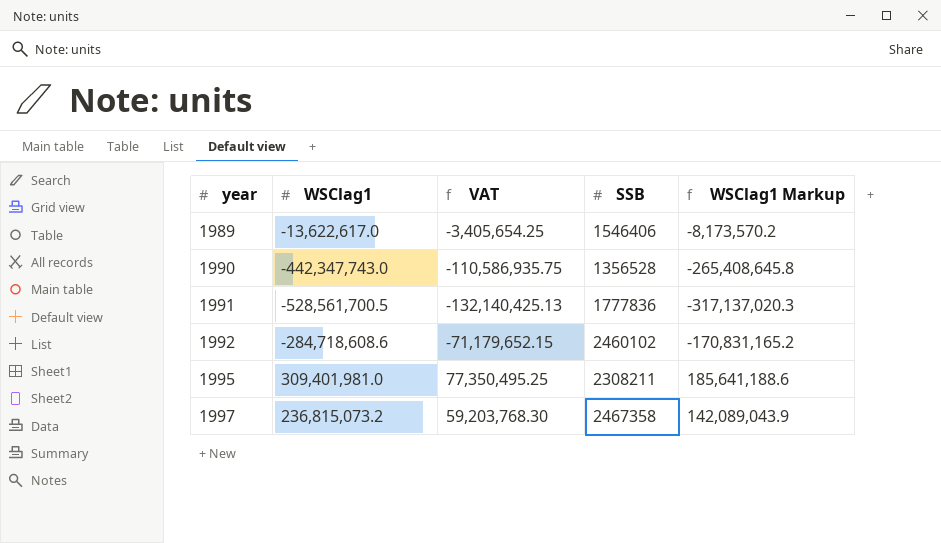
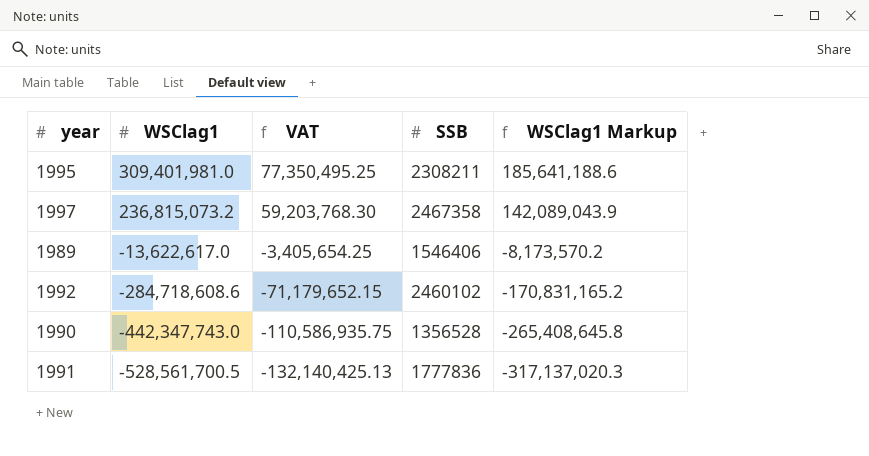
row order: year ascending -> WSClag1 descending

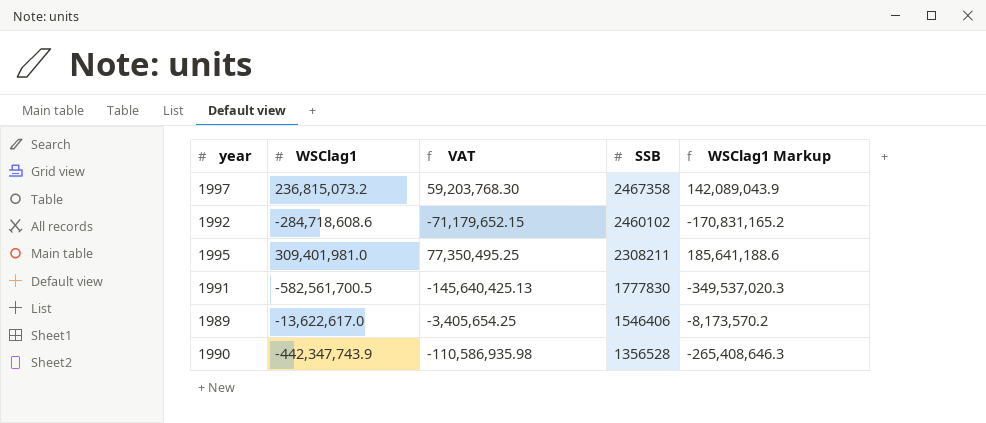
row order: WSClag1 descending -> SSB descending
1991 | WSClag1: -528,561,700.5 -> -582,561,700.5
1991 | VAT: -132,140,425.13 -> -145,640,425.13
1991 | SSB: 1777836 -> 1777830
1991 | WSClag1 Markup: -317,137,020.3 -> -349,537,020.3
1990 | WSClag1: -442,347,743.0 -> -442,347,743.9
1990 | VAT: -110,586,935.75 -> -110,586,935.98
1990 | WSClag1 Markup: -265,408,645.8 -> -265,408,646.3

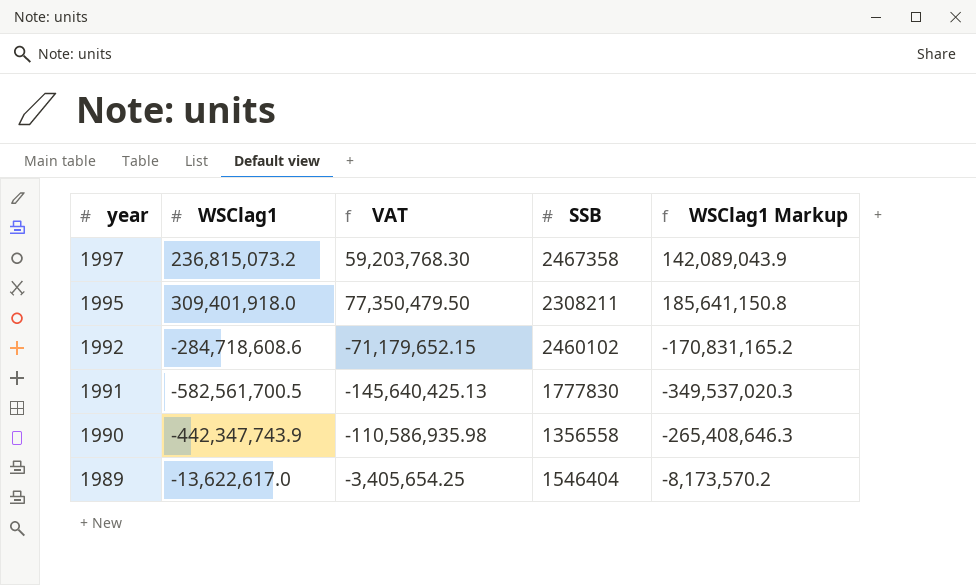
row order: SSB descending -> year descending
1995 | WSClag1: 309,401,981.0 -> 309,401,918.0
1995 | VAT: 77,350,495.25 -> 77,350,479.50
1995 | WSClag1 Markup: 185,641,188.6 -> 185,641,150.8
1990 | SSB: 1356528 -> 1356558
1989 | SSB: 1546406 -> 1546404

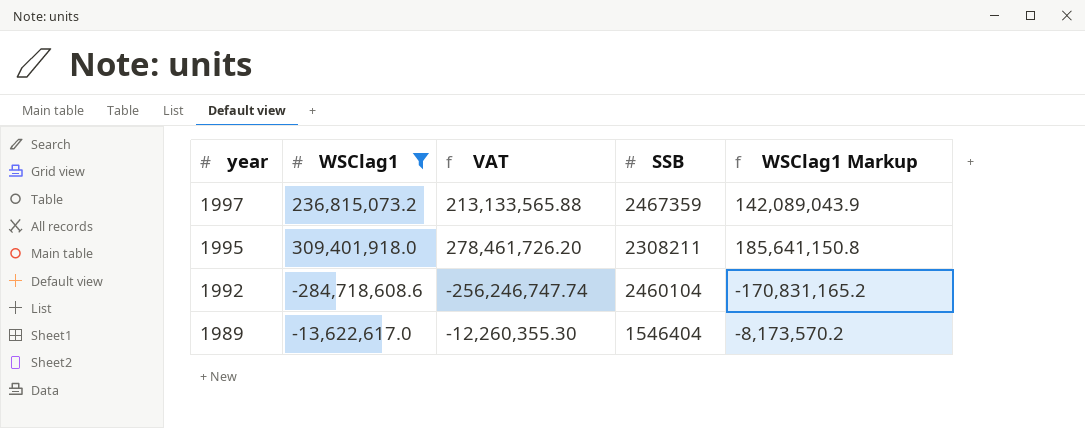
filter: none -> WSClag1 >= -284,718,608.6
column VAT | formula: [WSClag1] * 0.25 -> [WSClag1] * 0.9
1997 | SSB: 2467358 -> 2467359
1992 | SSB: 2460102 -> 2460104

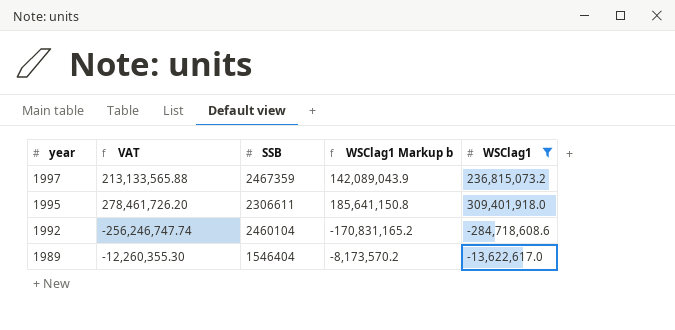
column name: WSClag1 Markup -> WSClag1 Markup b
column WSClag1 | position: 2 -> 5
1995 | SSB: 2308211 -> 2306611

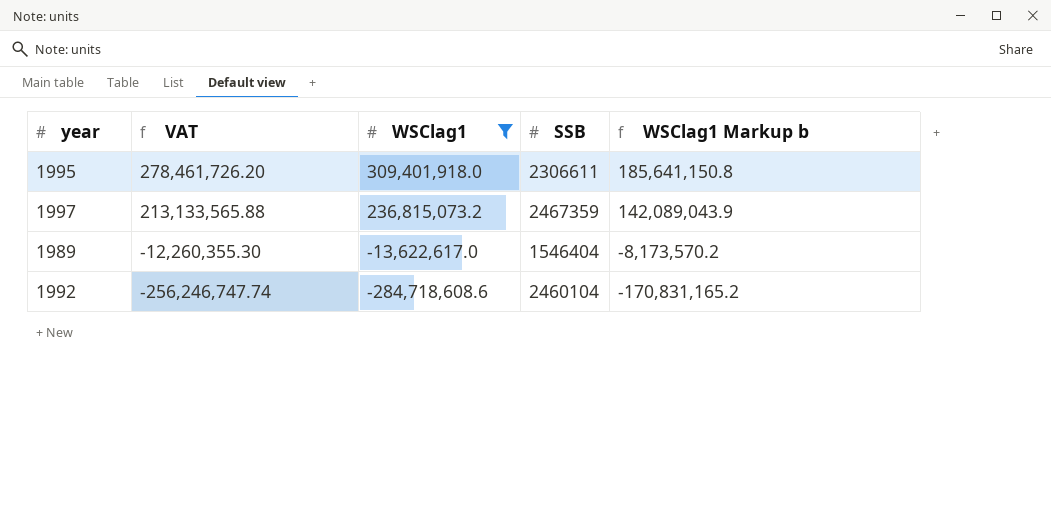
row order: year descending -> VAT descending
column WSClag1 | position: 5 -> 3

